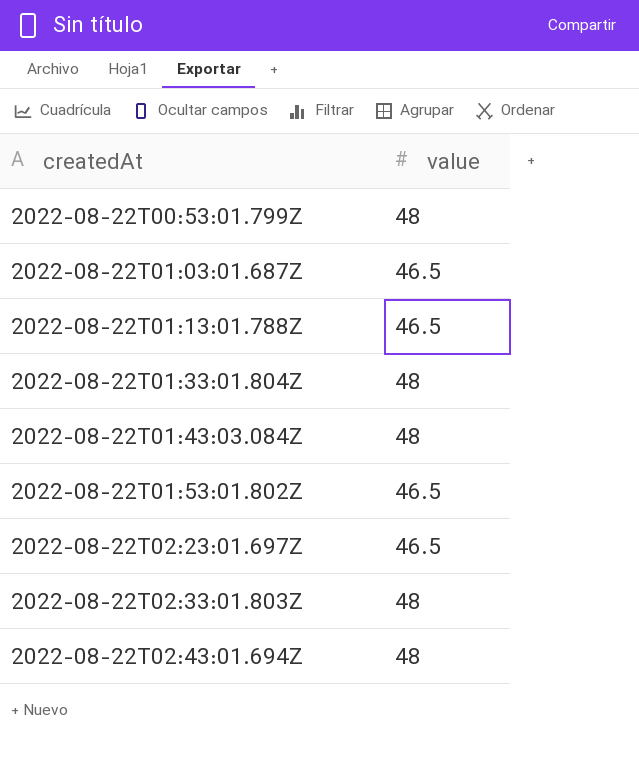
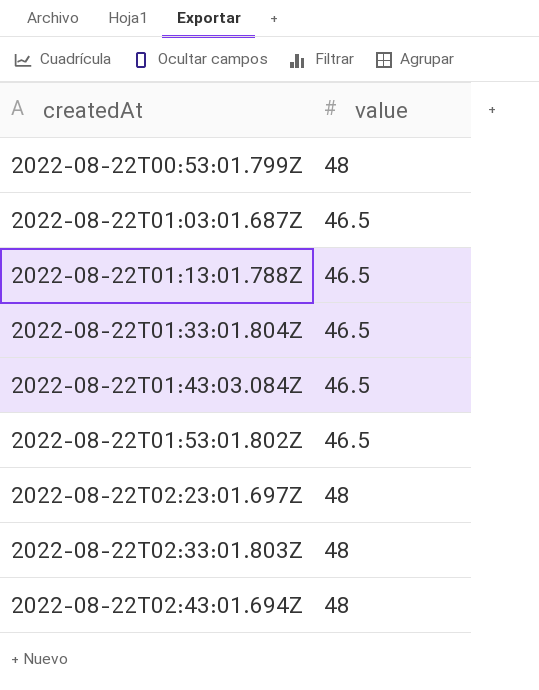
2022-08-22T01:33:01.804Z | value: 48 -> 46.5
2022-08-22T01:43:03.084Z | value: 48 -> 46.5
2022-08-22T02:23:01.697Z | value: 46.5 -> 48

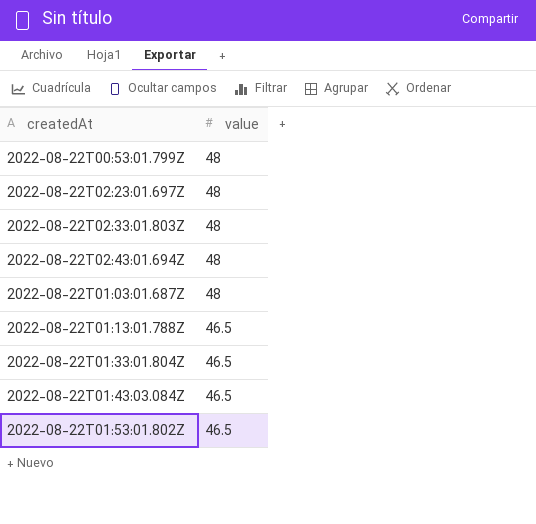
row order: createdAt ascending -> value descending
2022-08-22T01:03:01.687Z | value: 46.5 -> 48

